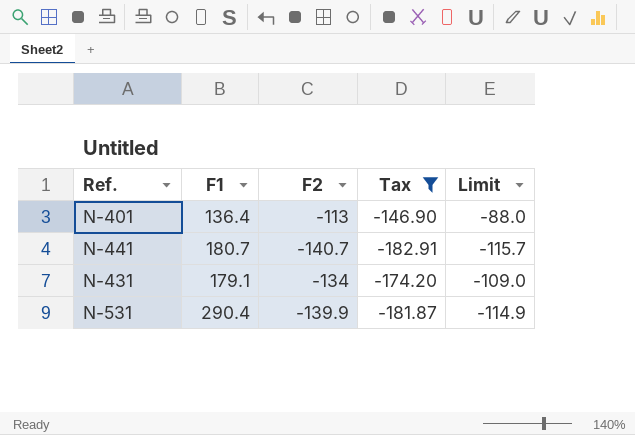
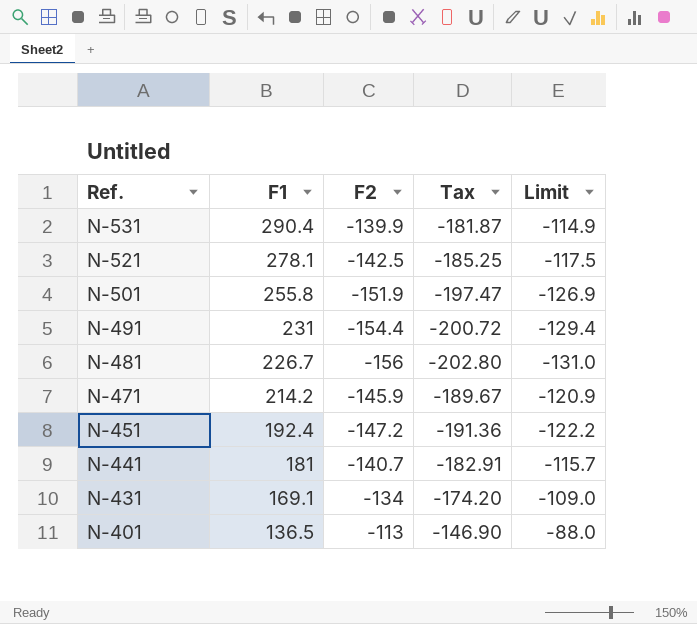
filter: Tax >= -182.91 -> none
row order: none -> Ref. descending
N-441 | F1: 180.7 -> 181
N-431 | F1: 179.1 -> 169.1
N-401 | F1: 136.4 -> 136.5

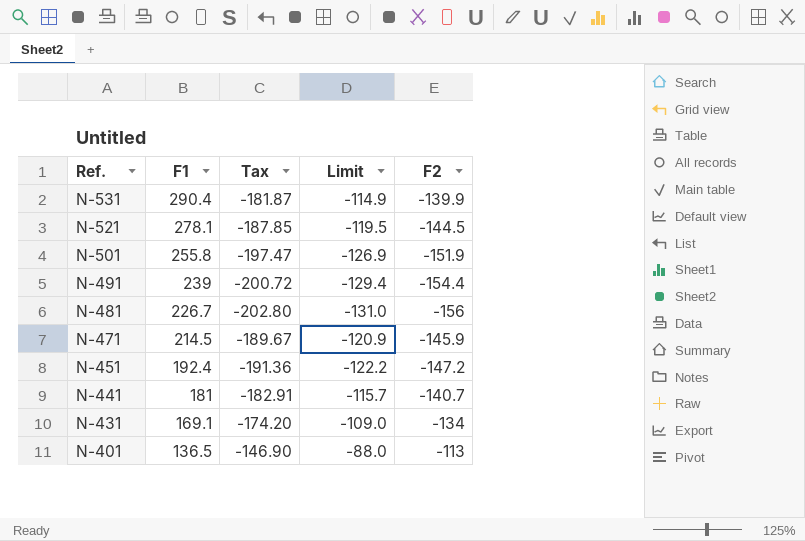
column F2 | position: 3 -> 5
N-521 | Tax: -185.25 -> -187.85
N-521 | Limit: -117.5 -> -119.5
N-521 | F2: -142.5 -> -144.5
N-491 | F1: 231 -> 239
N-471 | F1: 214.2 -> 214.5

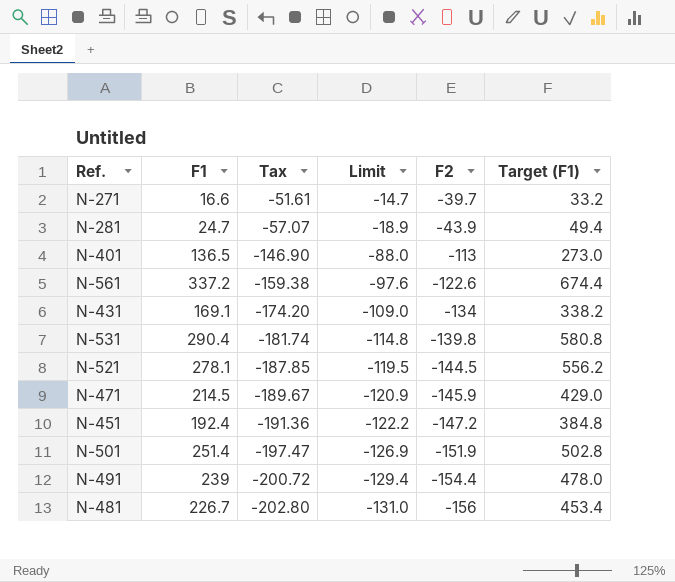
row order: Ref. descending -> Tax descending
column Target (F1) | formula: none -> [F1] * 2
row N-441: 181 | -182.91 | -115.7 | -140.7 -> none
row N-271: none -> 16.6 | -51.61 | -14.7 | -39.7 | 33.2
row N-281: none -> 24.7 | -57.07 | -18.9 | -43.9 | 49.4
row N-561: none -> 337.2 | -159.38 | -97.6 | -122.6 | 674.4
N-531 | Tax: -181.87 -> -181.74
N-531 | Limit: -114.9 -> -114.8
N-531 | F2: -139.9 -> -139.8
N-501 | F1: 255.8 -> 251.4

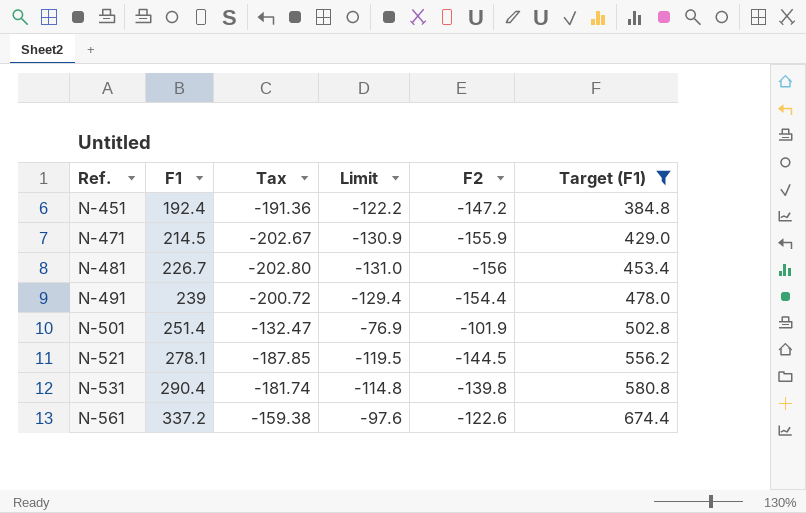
filter: none -> Target (F1) >= 384.8
row order: Tax descending -> Ref. ascending
N-471 | Tax: -189.67 -> -202.67
N-471 | Limit: -120.9 -> -130.9
N-471 | F2: -145.9 -> -155.9
N-501 | Tax: -197.47 -> -132.47
N-501 | Limit: -126.9 -> -76.9
N-501 | F2: -151.9 -> -101.9

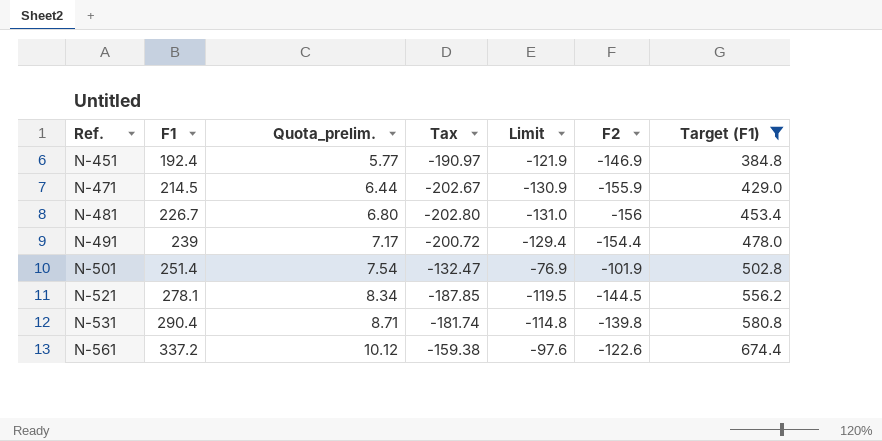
column Quota_prelim. | formula: none -> [F1] * 0.03
N-451 | Tax: -191.36 -> -190.97
N-451 | Limit: -122.2 -> -121.9
N-451 | F2: -147.2 -> -146.9

